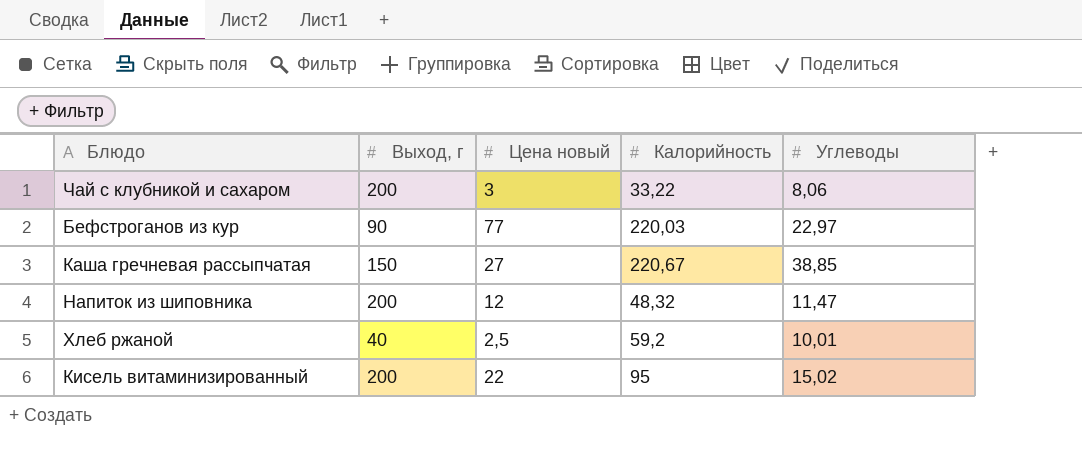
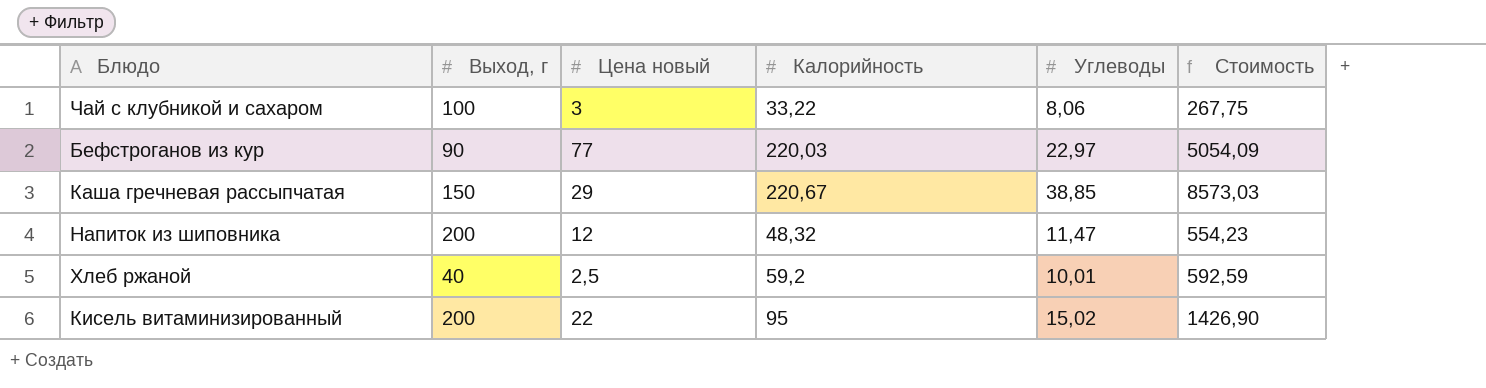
column Стоимость | formula: none -> [Калорийность] * [Углеводы]
Чай с клубникой и сахаром | Выход, г: 200 -> 100
Каша гречневая рассыпчатая | Цена новый: 27 -> 29

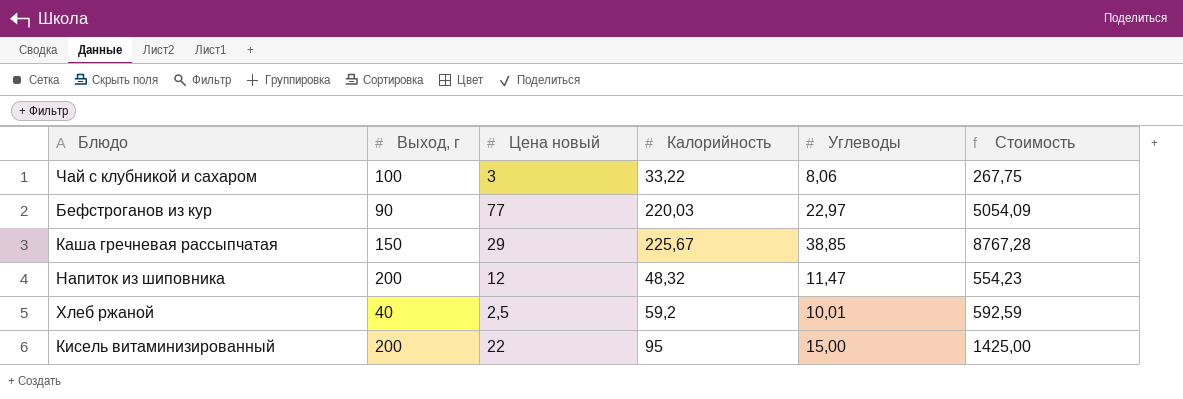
Каша гречневая рассыпчатая | Калорийность: 220,67 -> 225,67
Каша гречневая рассыпчатая | Стоимость: 8573,03 -> 8767,28
Кисель витаминизированный | Углеводы: 15,02 -> 15,00
Кисель витаминизированный | Стоимость: 1426,90 -> 1425,00

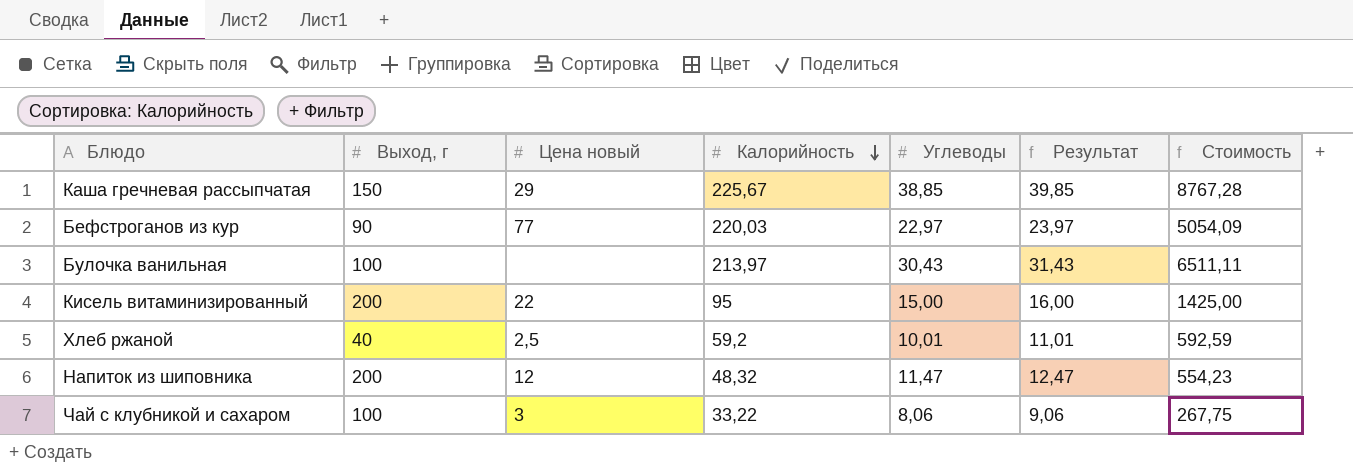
row order: none -> Калорийность descending
column Результат | formula: none -> [Углеводы] + 1
row Булочка ванильная: none -> 100 | none | 213,97 | 30,43 | 31,43 | 6511,11

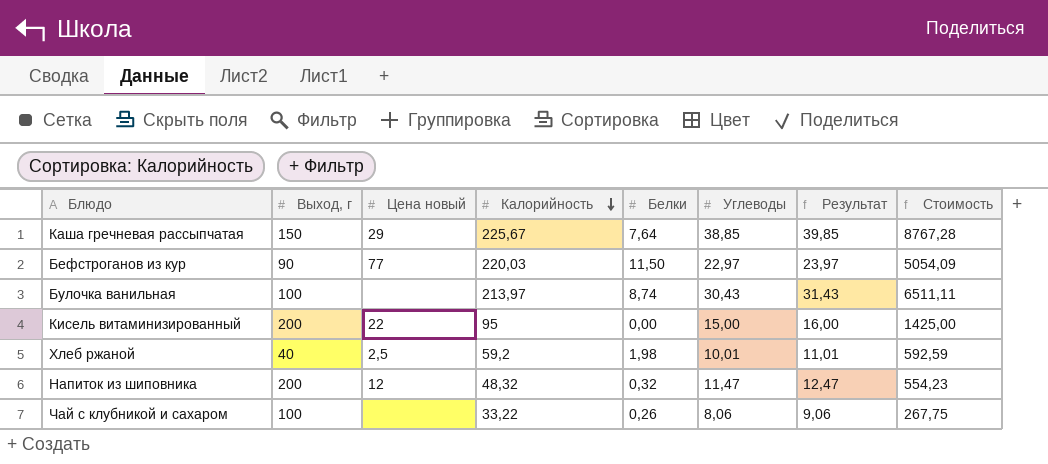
column Белки | position: none -> 5
Чай с клубникой и сахаром | Цена новый: 3 -> none

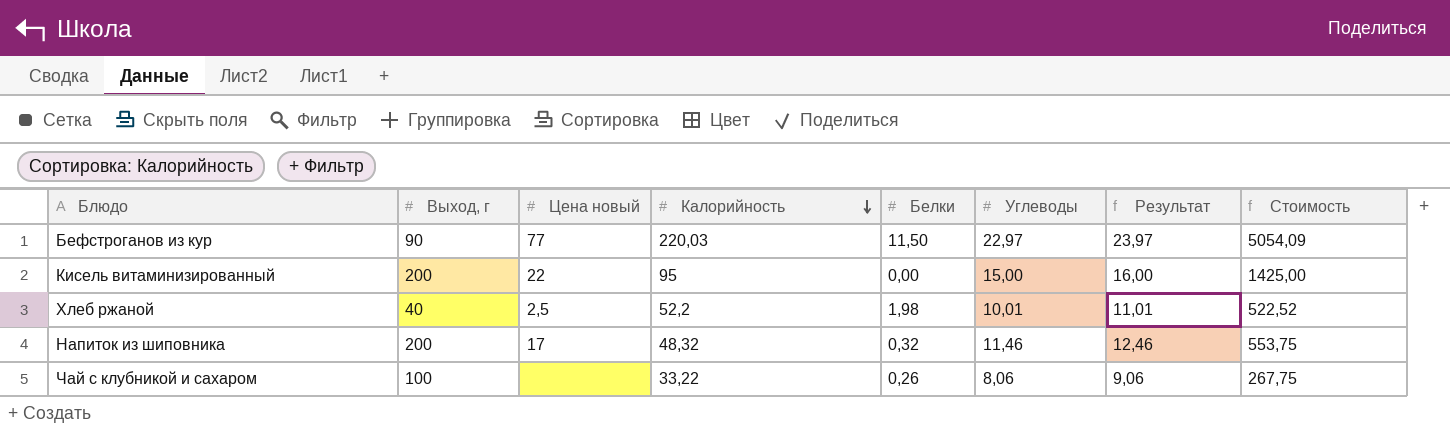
row Каша гречневая рассыпчатая: 150 | 29 | 225,67 | 7,64 | 38,85 | 39,85 | 8767,28 -> none
row Булочка ванильная: 100 | none | 213,97 | 8,74 | 30,43 | 31,43 | 6511,11 -> none
Хлеб ржаной | Калорийность: 59,2 -> 52,2
Хлеб ржаной | Стоимость: 592,59 -> 522,52
Напиток из шиповника | Цена новый: 12 -> 17
Напиток из шиповника | Углеводы: 11,47 -> 11,46
Напиток из шиповника | Результат: 12,47 -> 12,46
Напиток из шиповника | Стоимость: 554,23 -> 553,75

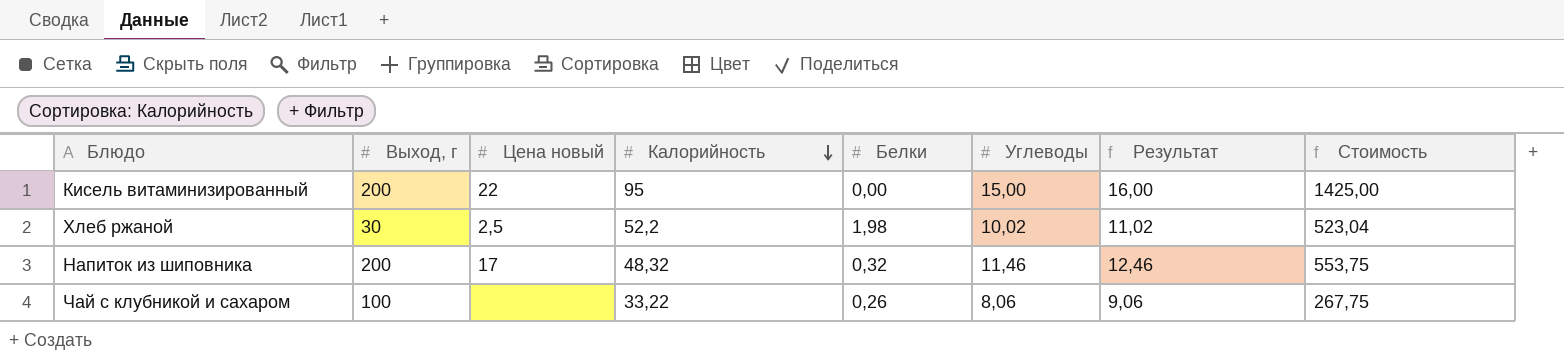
row Бефстроганов из кур: 90 | 77 | 220,03 | 11,50 | 22,97 | 23,97 | 5054,09 -> none
Хлеб ржаной | Выход, г: 40 -> 30
Хлеб ржаной | Углеводы: 10,01 -> 10,02
Хлеб ржаной | Результат: 11,01 -> 11,02
Хлеб ржаной | Стоимость: 522,52 -> 523,04

